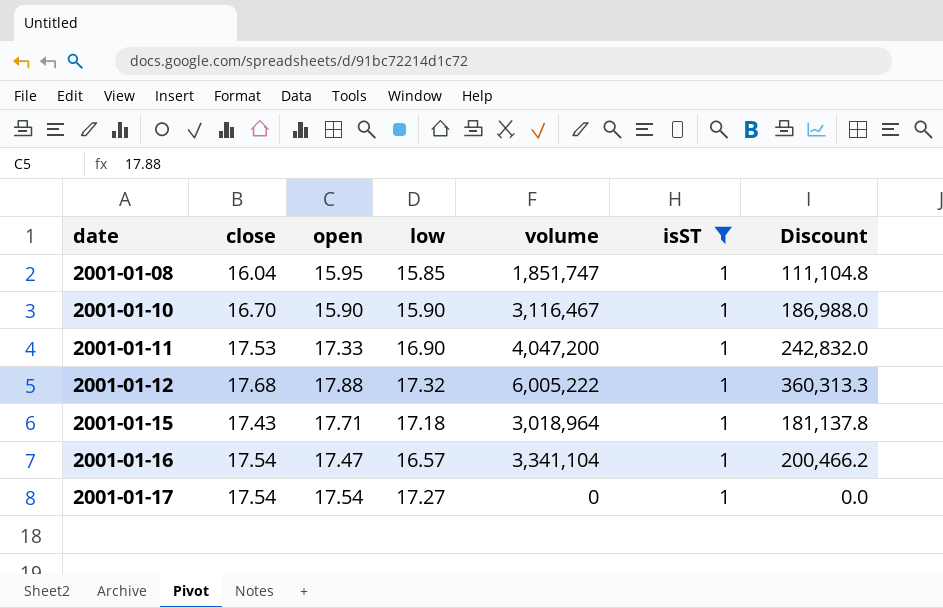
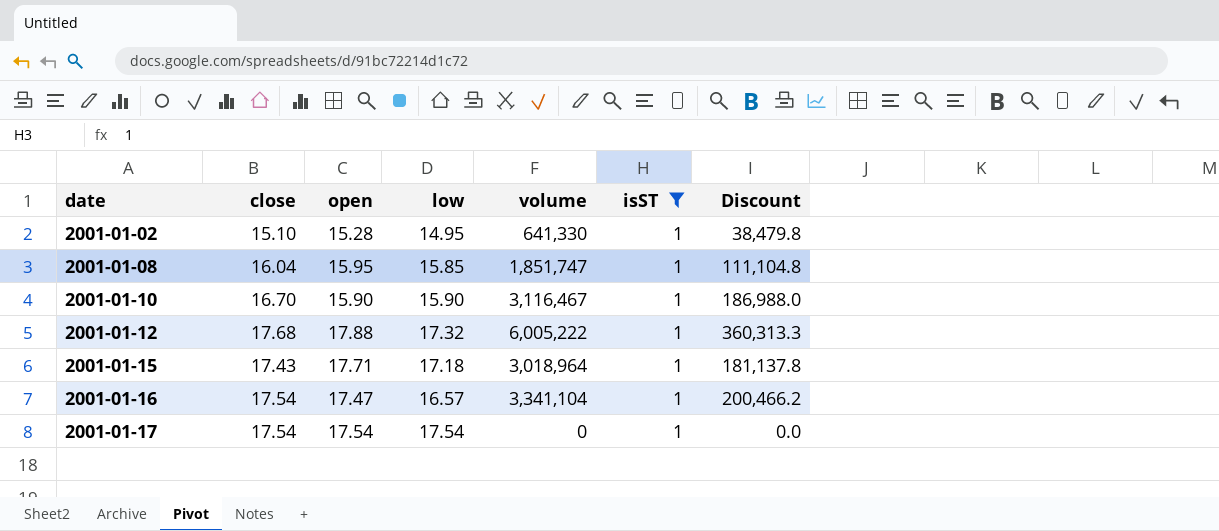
row 2001-01-11: 17.53 | 17.33 | 16.90 | 4,047,200 | 1 | 242,832.0 -> none
row 2001-01-02: none -> 15.10 | 15.28 | 14.95 | 641,330 | 1 | 38,479.8
2001-01-17 | low: 17.27 -> 17.54

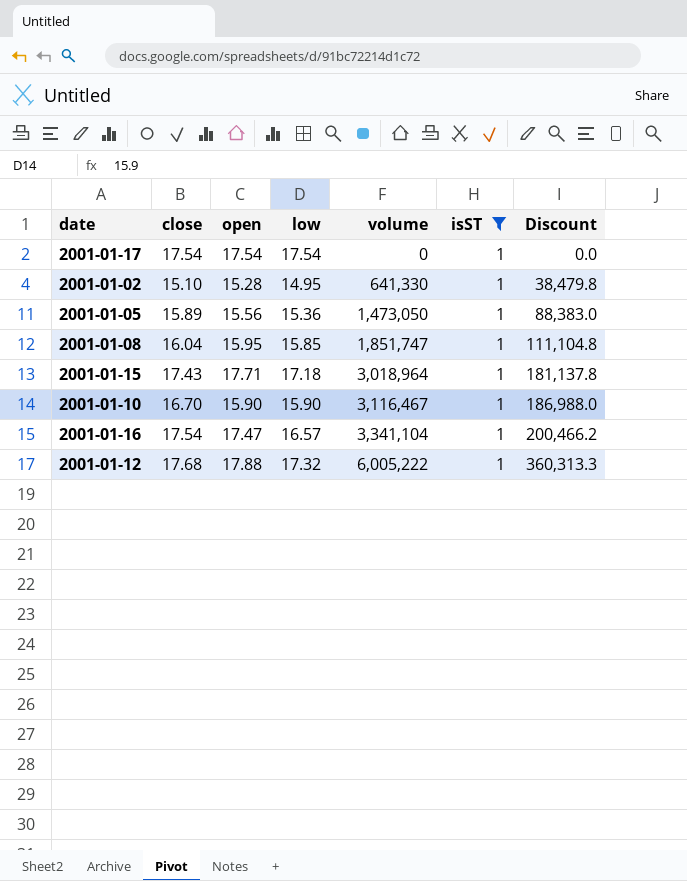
row order: date ascending -> volume ascending
row 2001-01-05: none -> 15.89 | 15.56 | 15.36 | 1,473,050 | 1 | 88,383.0

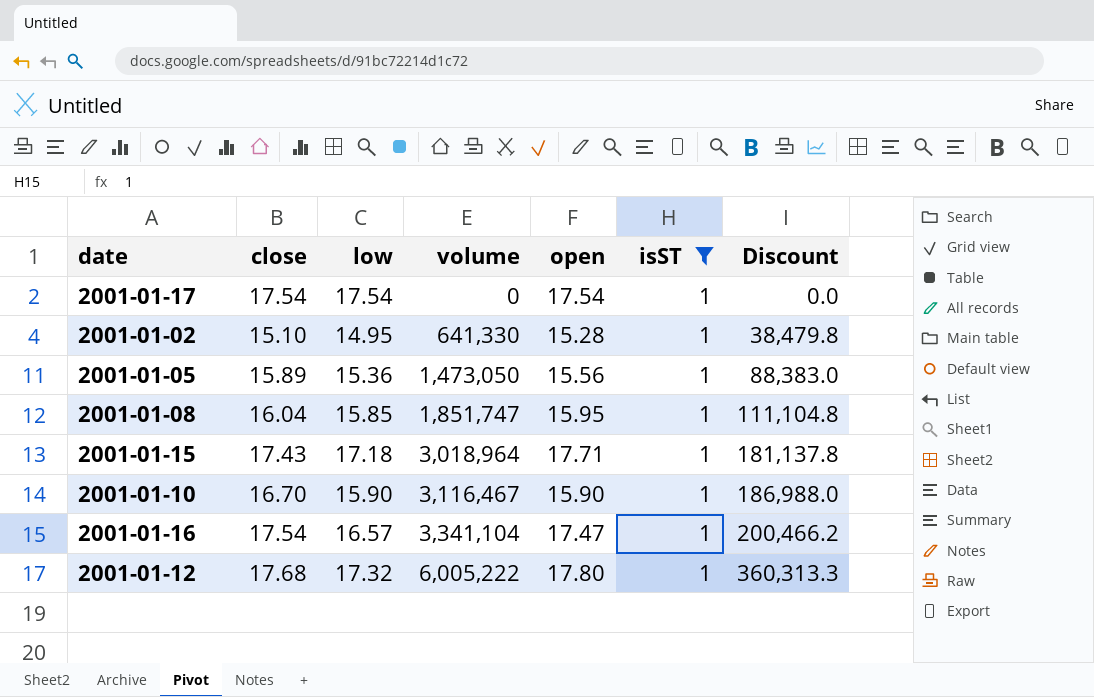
column open | position: 3 -> 5
2001-01-12 | open: 17.88 -> 17.80

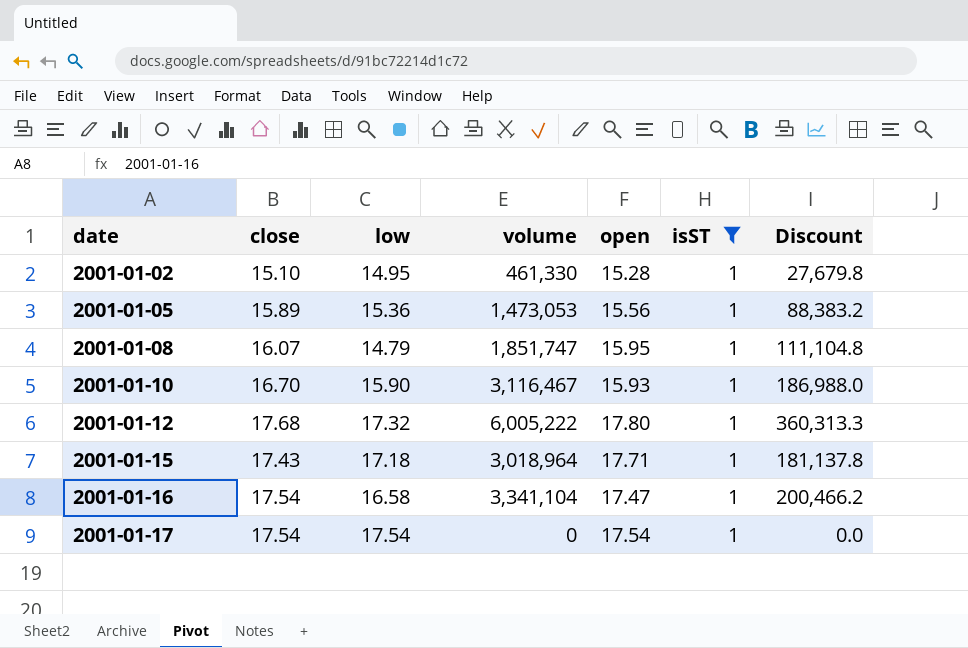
row order: volume ascending -> date ascending
2001-01-02 | volume: 641,330 -> 461,330
2001-01-02 | Discount: 38,479.8 -> 27,679.8
2001-01-05 | volume: 1,473,050 -> 1,473,053
2001-01-05 | Discount: 88,383.0 -> 88,383.2
2001-01-08 | close: 16.04 -> 16.07
2001-01-08 | low: 15.85 -> 14.79
2001-01-10 | open: 15.90 -> 15.93
2001-01-16 | low: 16.57 -> 16.58

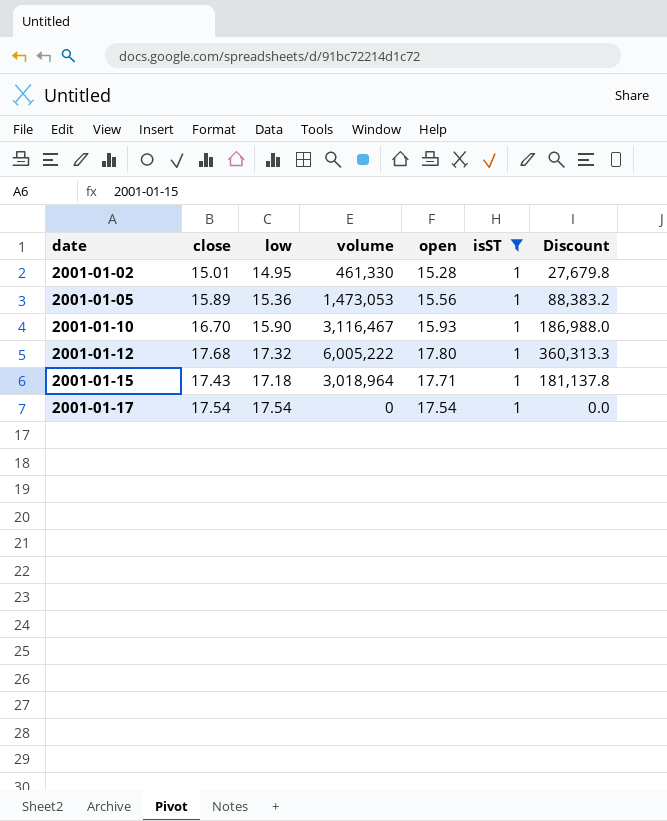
row 2001-01-08: 16.07 | 14.79 | 1,851,747 | 15.95 | 1 | 111,104.8 -> none
row 2001-01-16: 17.54 | 16.58 | 3,341,104 | 17.47 | 1 | 200,466.2 -> none
2001-01-02 | close: 15.10 -> 15.01

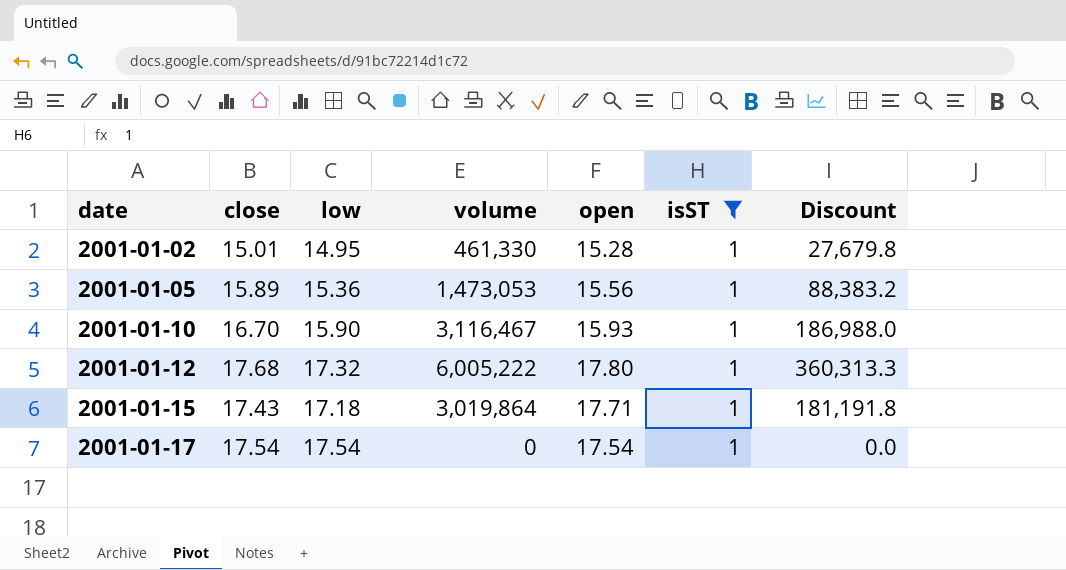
2001-01-15 | volume: 3,018,964 -> 3,019,864
2001-01-15 | Discount: 181,137.8 -> 181,191.8

